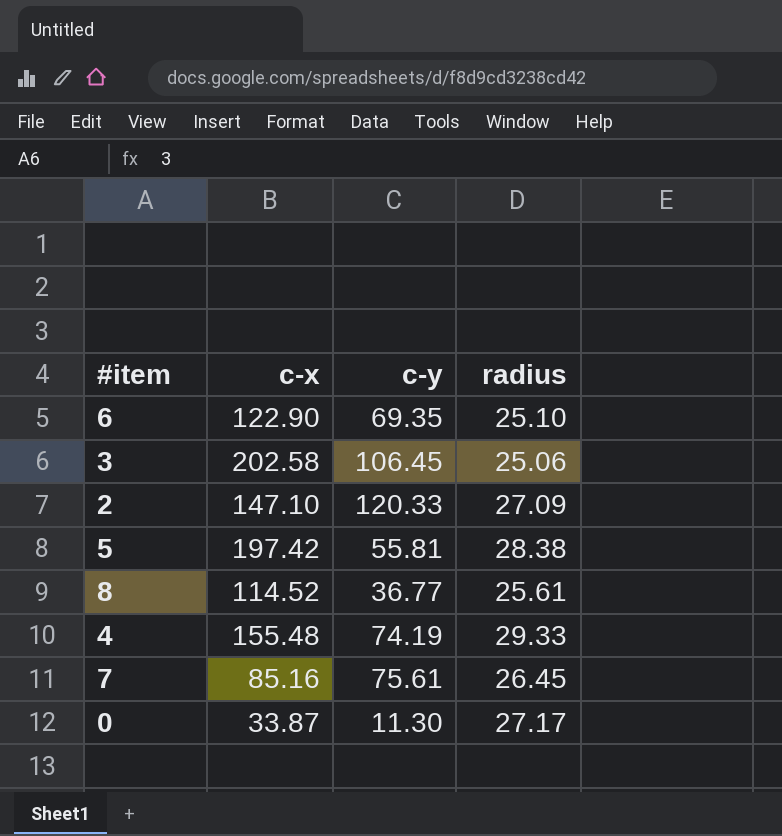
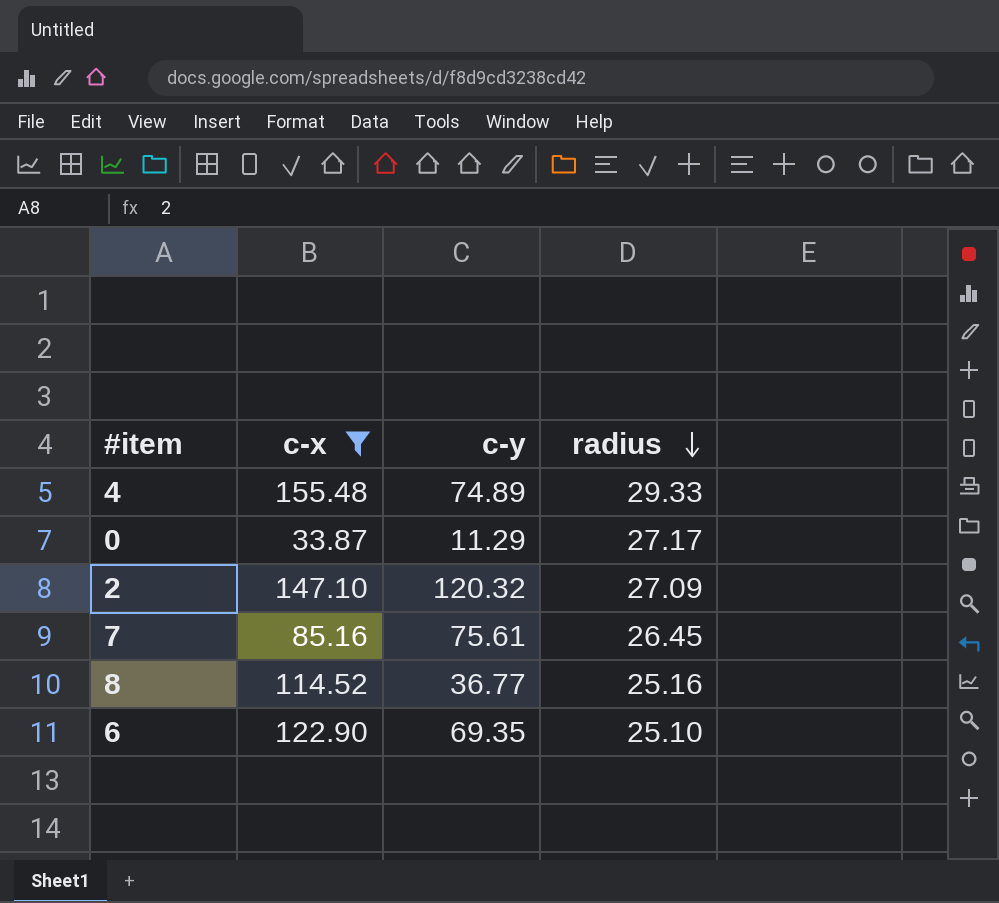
filter: none -> c-x <= 155.48
row order: none -> radius descending
4 | c-y: 74.19 -> 74.89
0 | c-y: 11.30 -> 11.29
2 | c-y: 120.33 -> 120.32
8 | radius: 25.61 -> 25.16

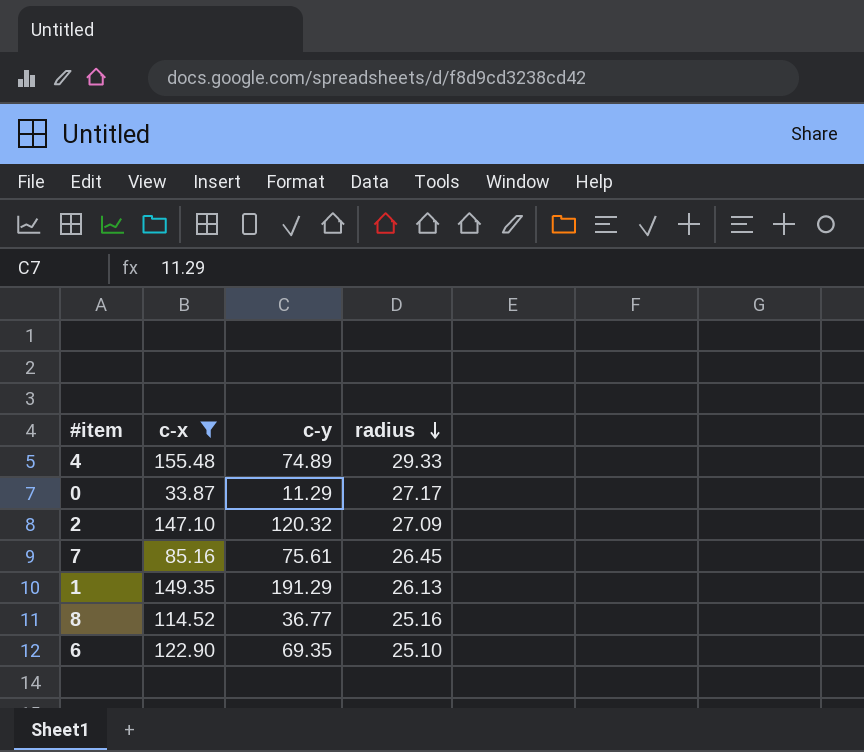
row 1: none -> 149.35 | 191.29 | 26.13

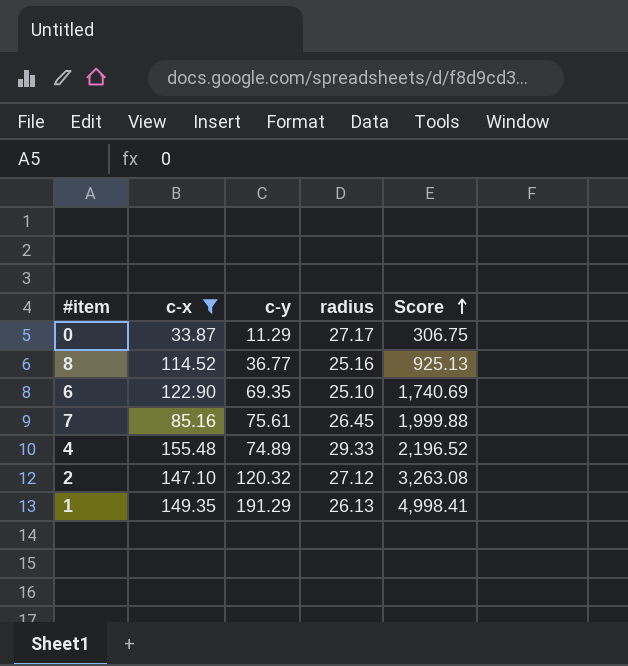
row order: radius descending -> Score ascending
column Score | formula: none -> [c-y] * [radius]
2 | radius: 27.09 -> 27.12

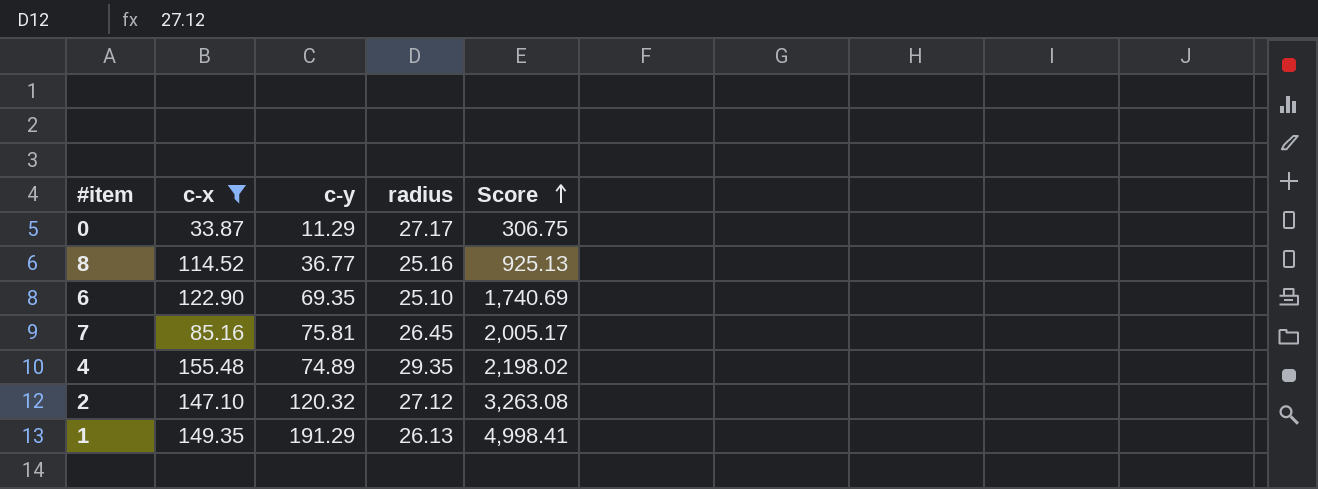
7 | c-y: 75.61 -> 75.81
7 | Score: 1,999.88 -> 2,005.17
4 | radius: 29.33 -> 29.35
4 | Score: 2,196.52 -> 2,198.02

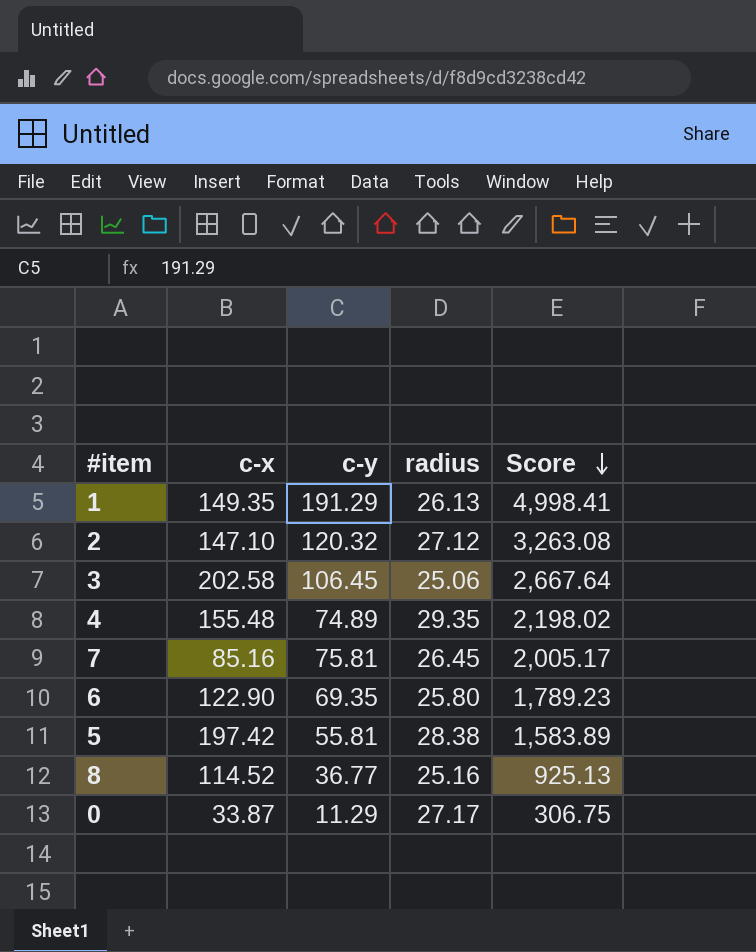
filter: c-x <= 155.48 -> none
row order: Score ascending -> Score descending
6 | radius: 25.10 -> 25.80
6 | Score: 1,740.69 -> 1,789.23

